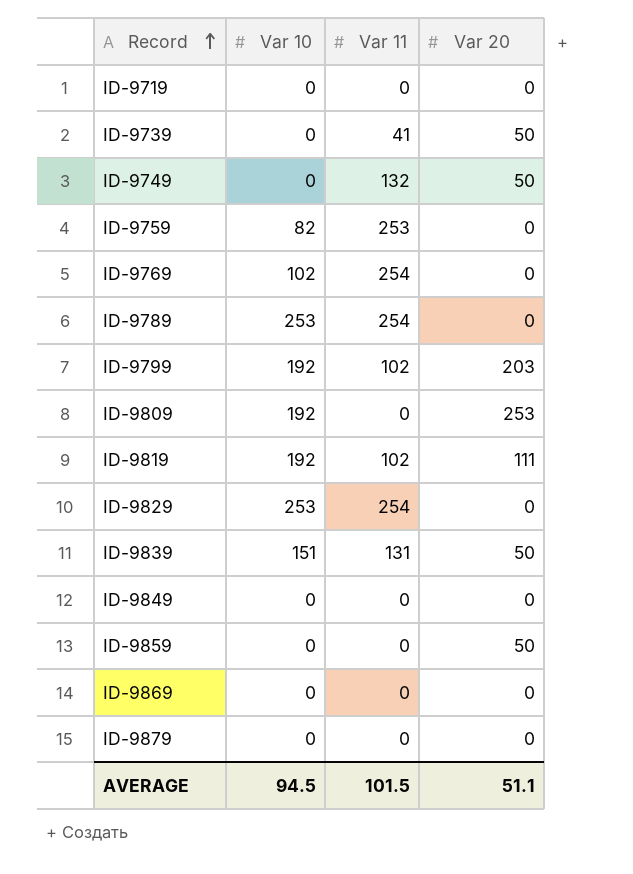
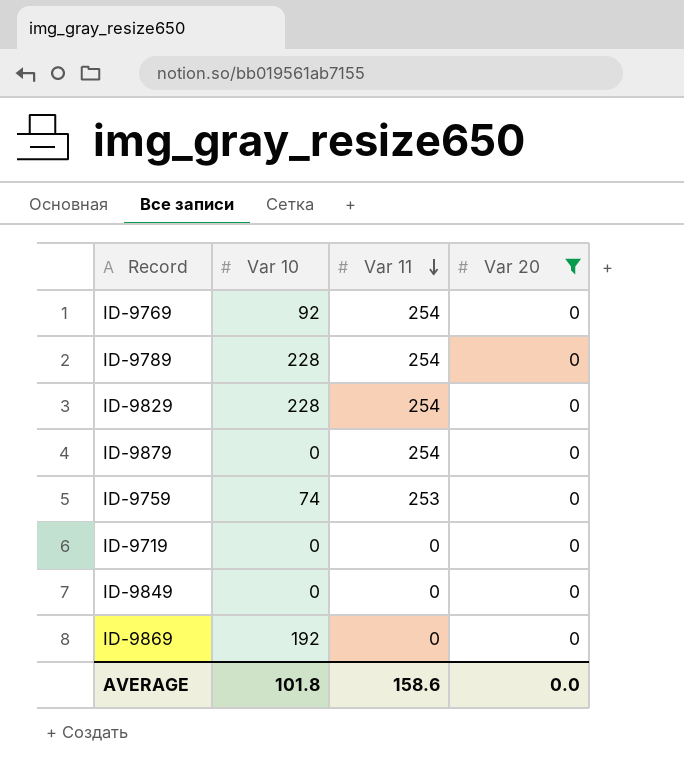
filter: none -> Var 20 = 0
row order: Record ascending -> Var 11 descending
ID-9769 | Var 10: 102 -> 92
ID-9789 | Var 10: 253 -> 228
ID-9829 | Var 10: 253 -> 228
ID-9879 | Var 11: 0 -> 254
ID-9759 | Var 10: 82 -> 74
ID-9869 | Var 10: 0 -> 192
AVERAGE | Var 10: 94.5 -> 101.8
AVERAGE | Var 11: 101.5 -> 158.6
AVERAGE | Var 20: 51.1 -> 0.0

